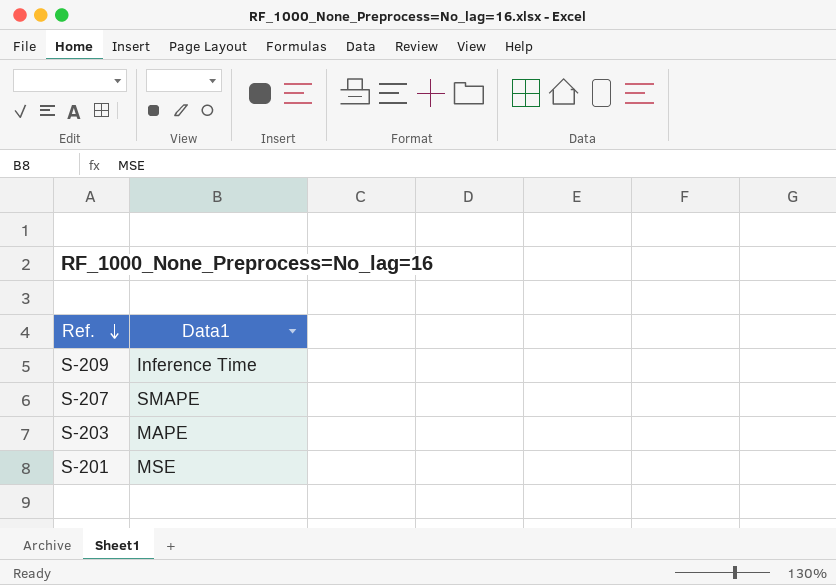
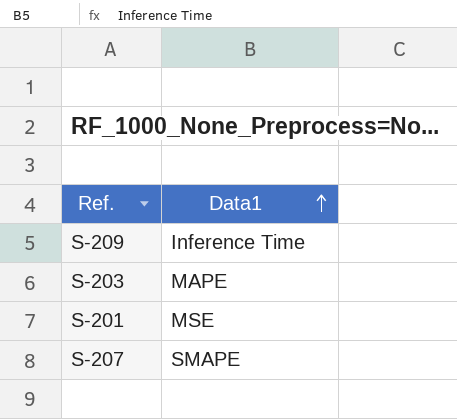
row order: Ref. descending -> Data1 ascending

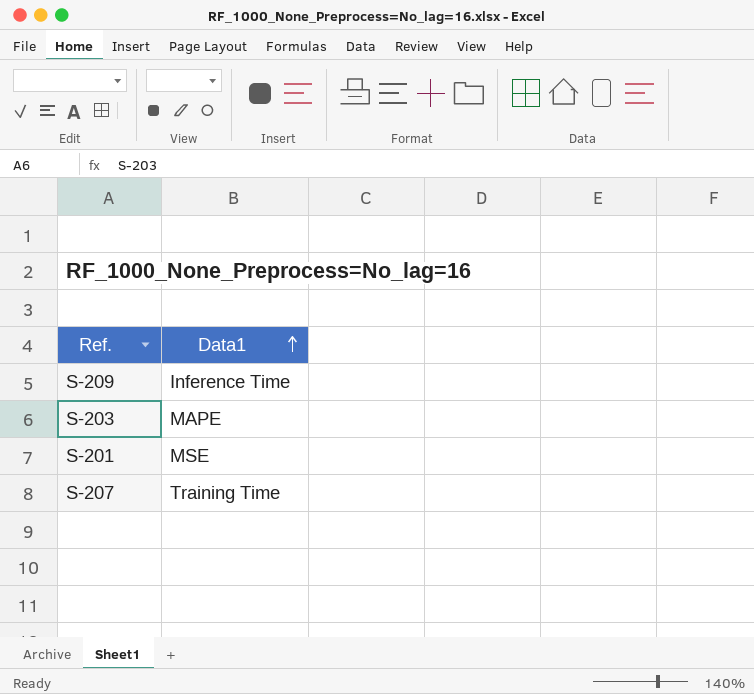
S-207 | Data1: SMAPE -> Training Time

